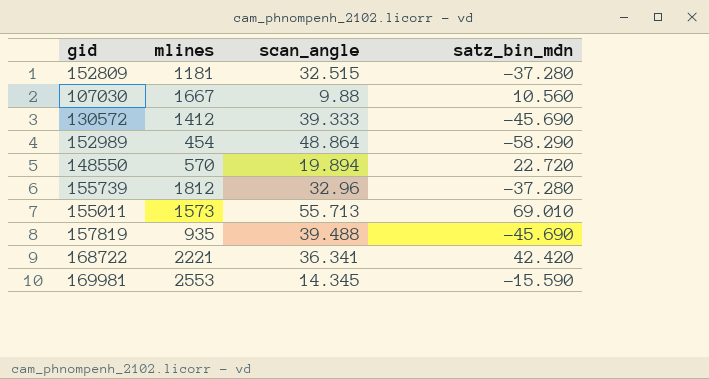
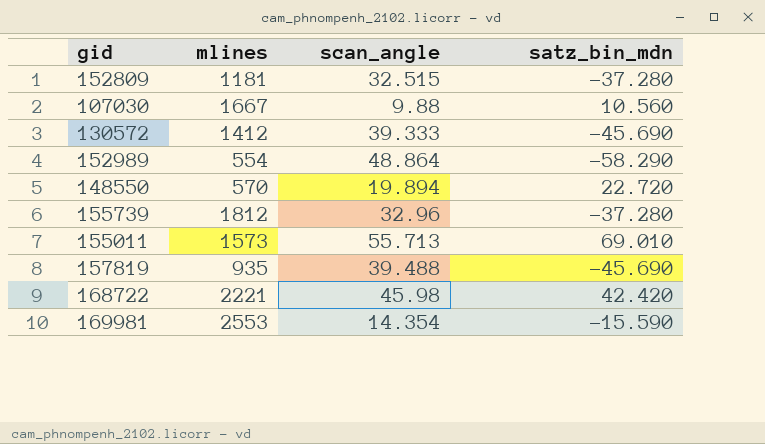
152989 | mlines: 454 -> 554
168722 | scan_angle: 36.341 -> 45.98
169981 | scan_angle: 14.345 -> 14.354

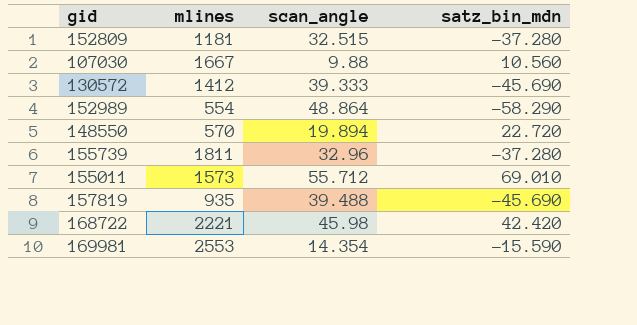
155739 | mlines: 1812 -> 1811
155011 | scan_angle: 55.713 -> 55.712

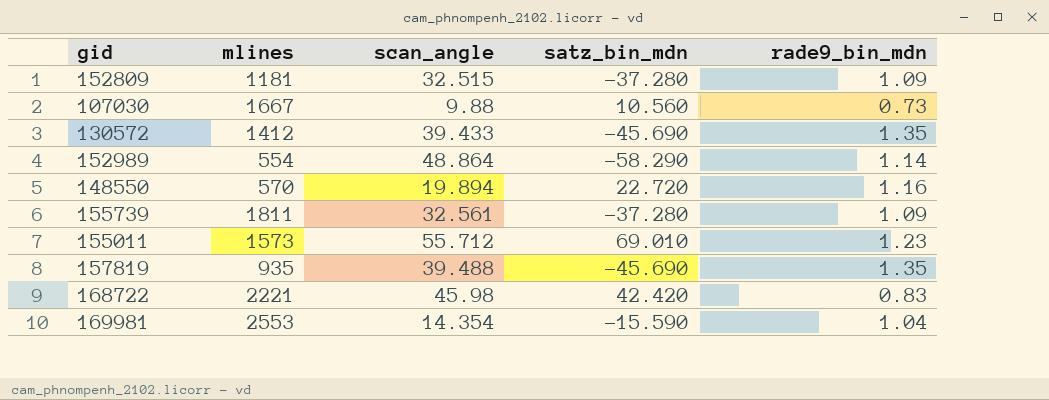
column rade9_bin_mdn | position: none -> 5
130572 | scan_angle: 39.333 -> 39.433
155739 | scan_angle: 32.96 -> 32.561

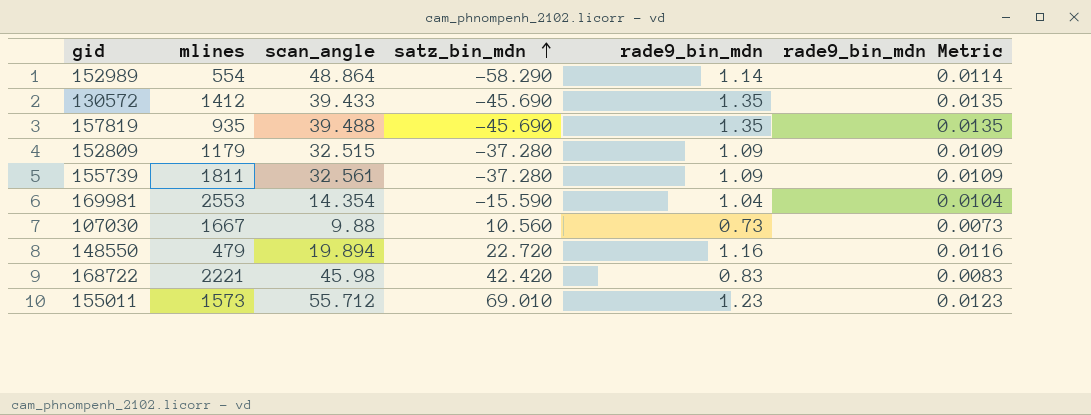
row order: none -> satz_bin_mdn ascending
column rade9_bin_mdn Metric | formula: none -> [rade9_bin_mdn] * 0.01
152809 | mlines: 1181 -> 1179
148550 | mlines: 570 -> 479

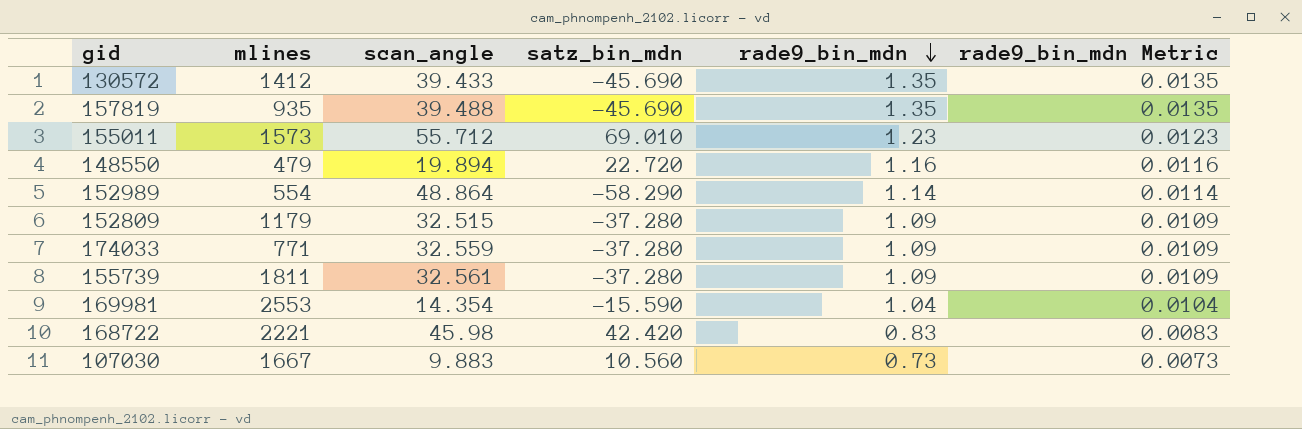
row order: satz_bin_mdn ascending -> rade9_bin_mdn descending
row 174033: none -> 771 | 32.559 | -37.280 | 1.09 | 0.0109
107030 | scan_angle: 9.88 -> 9.883

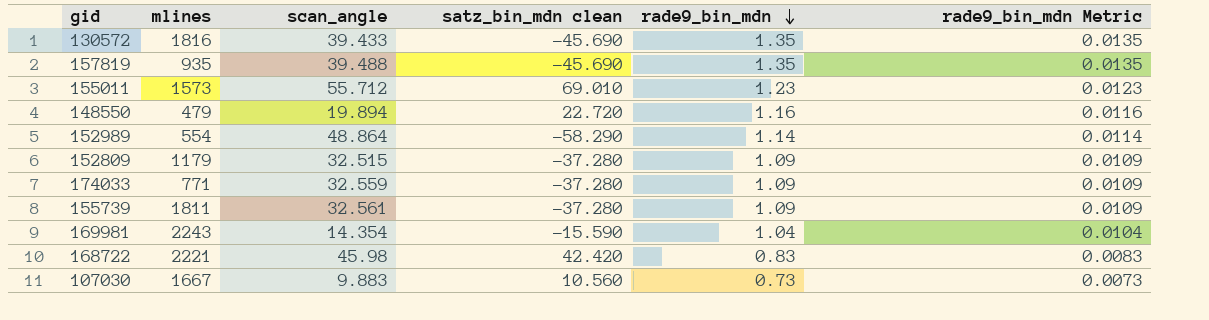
column name: satz_bin_mdn -> satz_bin_mdn clean
130572 | mlines: 1412 -> 1816
169981 | mlines: 2553 -> 2243

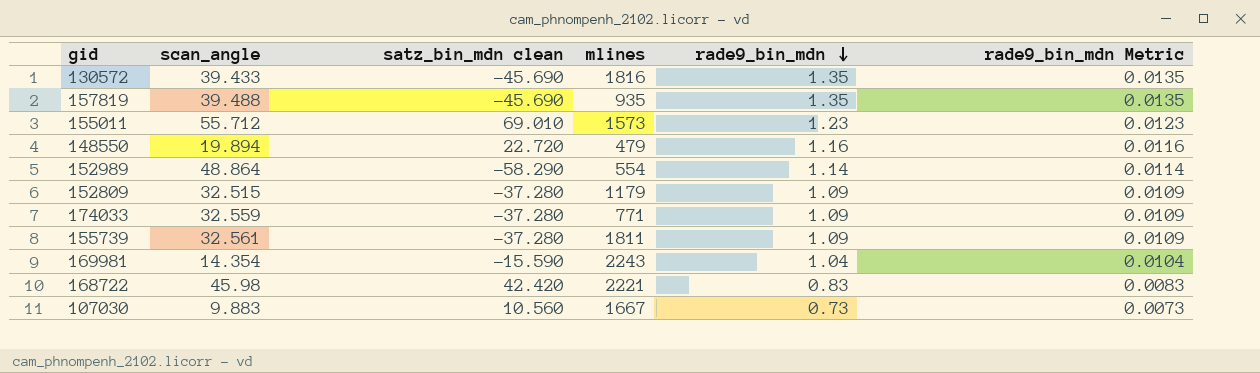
column mlines | position: 2 -> 4

